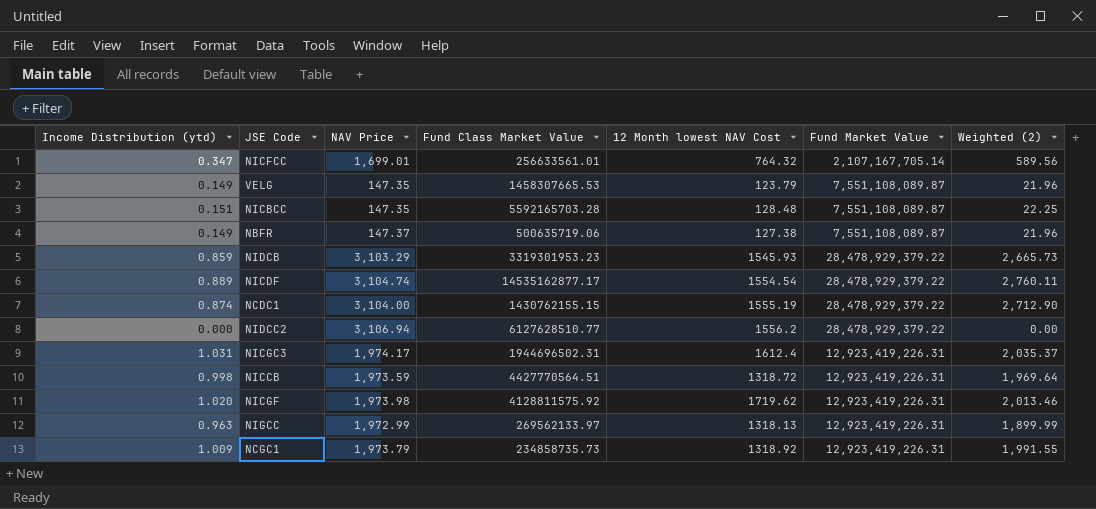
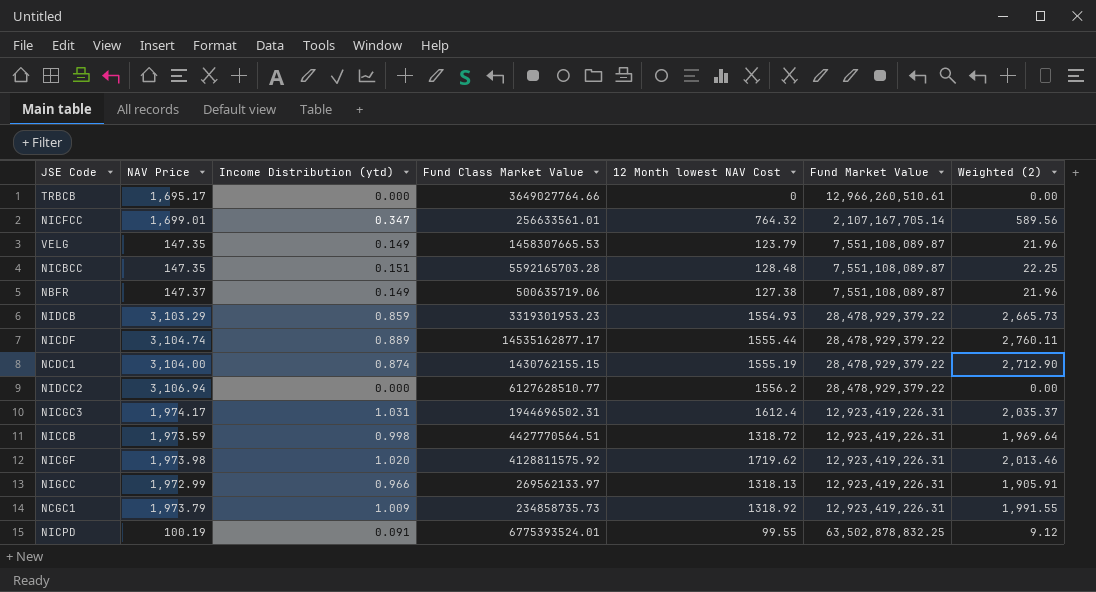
column Income Distribution (ytd) | position: 1 -> 3
row TRBCB: none -> 1,695.17 | 0.000 | 3649027764.66 | 0 | 12,966,260,510.61 | 0.00
NIDCB | 12 Month lowest NAV Cost: 1545.93 -> 1554.93
NICDF | 12 Month lowest NAV Cost: 1554.54 -> 1555.44
NIGCC | Income Distribution (ytd): 0.963 -> 0.966
NIGCC | Weighted (2): 1,899.99 -> 1,905.91
row NICPD: none -> 100.19 | 0.091 | 6775393524.01 | 99.55 | 63,502,878,832.25 | 9.12

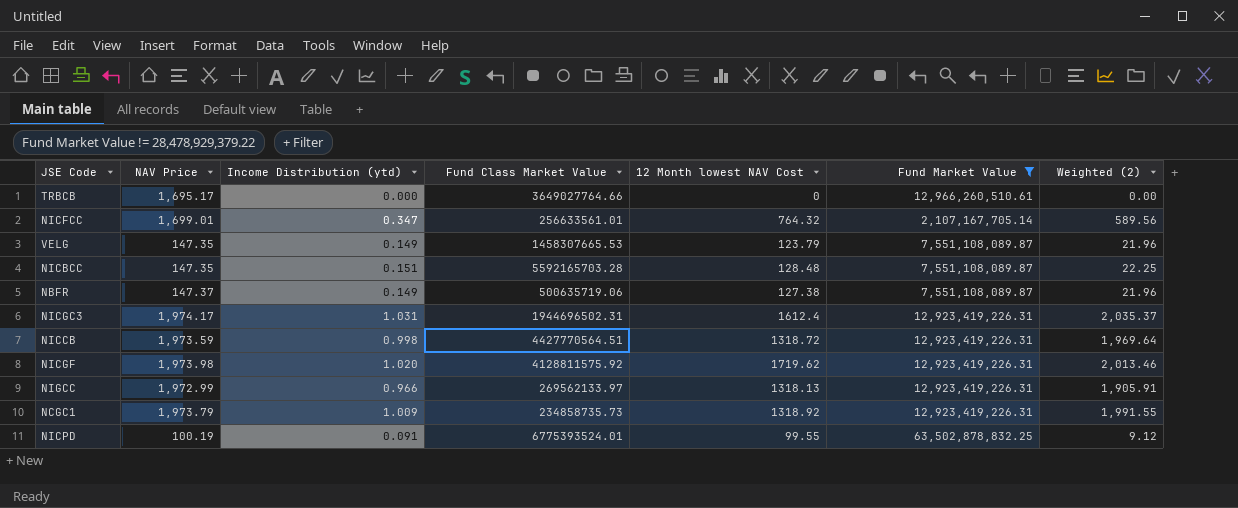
filter: none -> Fund Market Value != 28,478,929,379.22

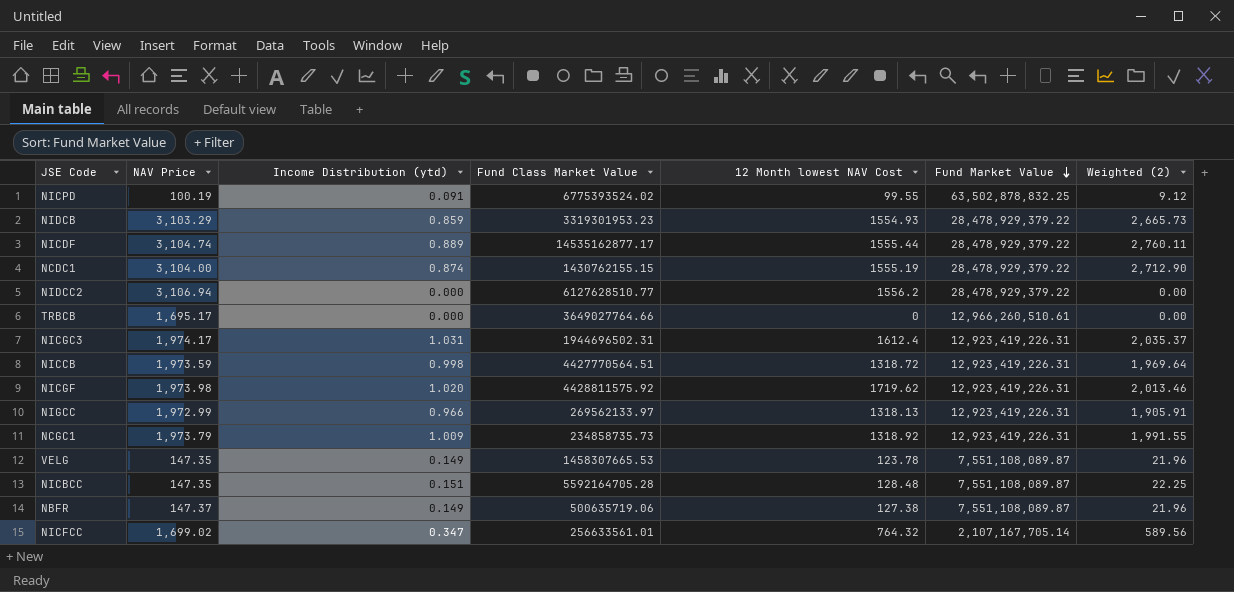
filter: Fund Market Value != 28,478,929,379.22 -> none
row order: none -> Fund Market Value descending
NICPD | Fund Class Market Value: 6775393524.01 -> 6775393524.02
NICGF | Fund Class Market Value: 4128811575.92 -> 4428811575.92
VELG | 12 Month lowest NAV Cost: 123.79 -> 123.78
NICBCC | Fund Class Market Value: 5592165703.28 -> 5592164705.28
NICFCC | NAV Price: 1,699.01 -> 1,699.02

